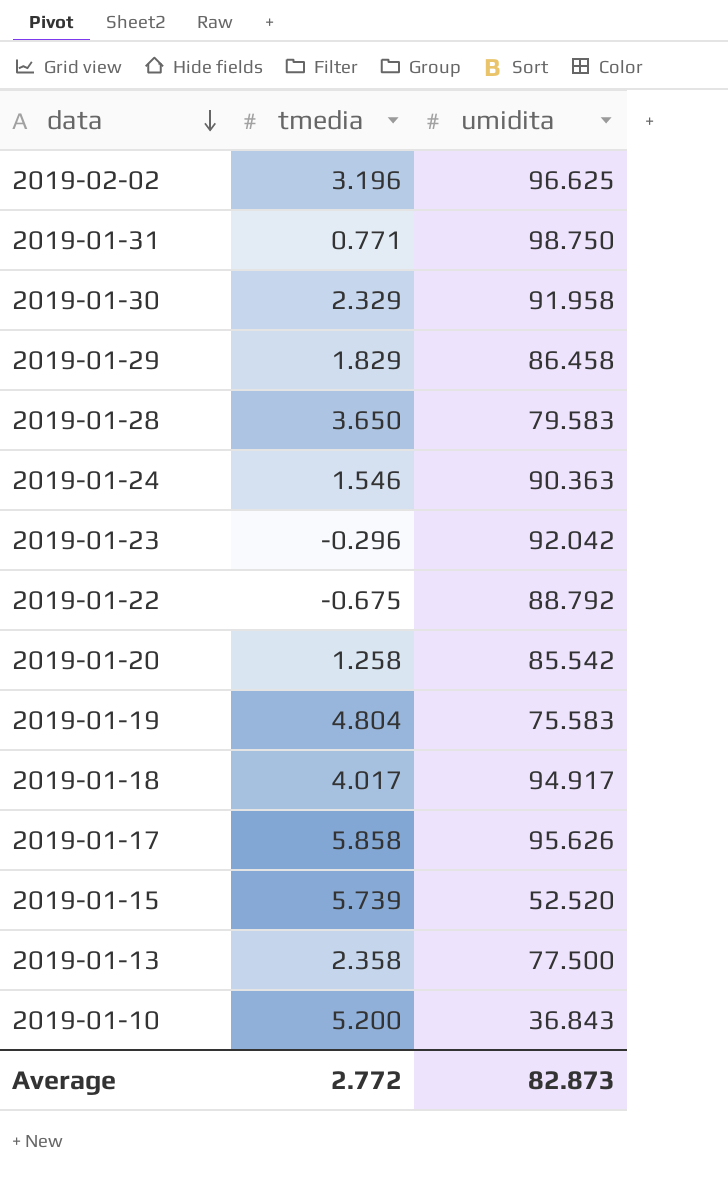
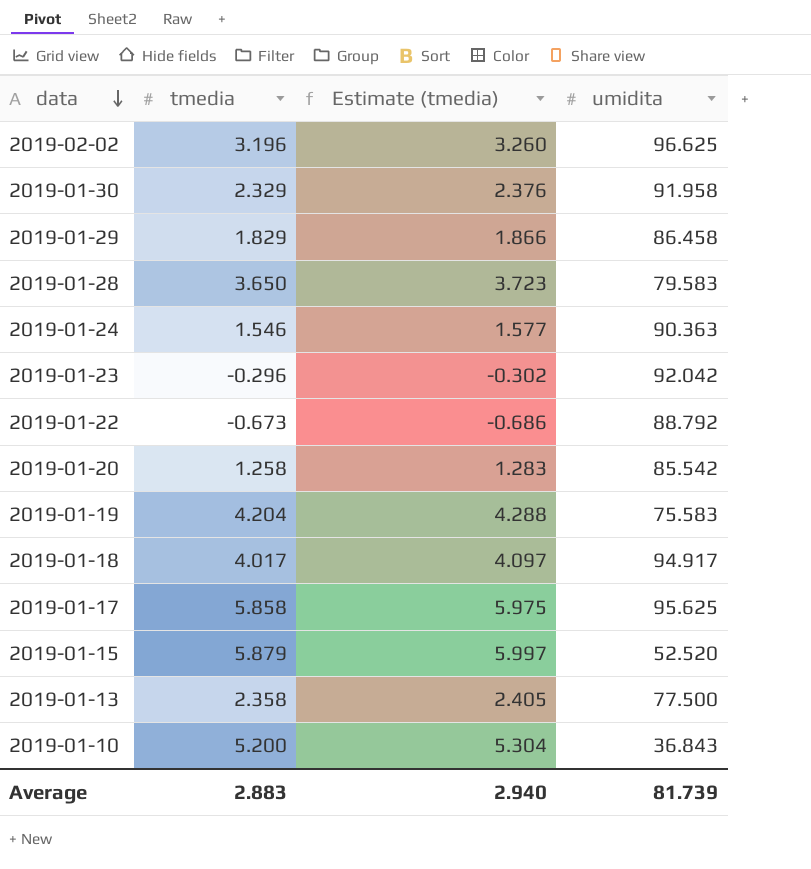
column Estimate (tmedia) | formula: none -> [tmedia] * 1.02
row 2019-01-31: 0.771 | 98.750 -> none
2019-01-22 | tmedia: -0.675 -> -0.673
2019-01-19 | tmedia: 4.804 -> 4.204
2019-01-17 | umidita: 95.626 -> 95.625
2019-01-15 | tmedia: 5.739 -> 5.879
Average | tmedia: 2.772 -> 2.883
Average | umidita: 82.873 -> 81.739

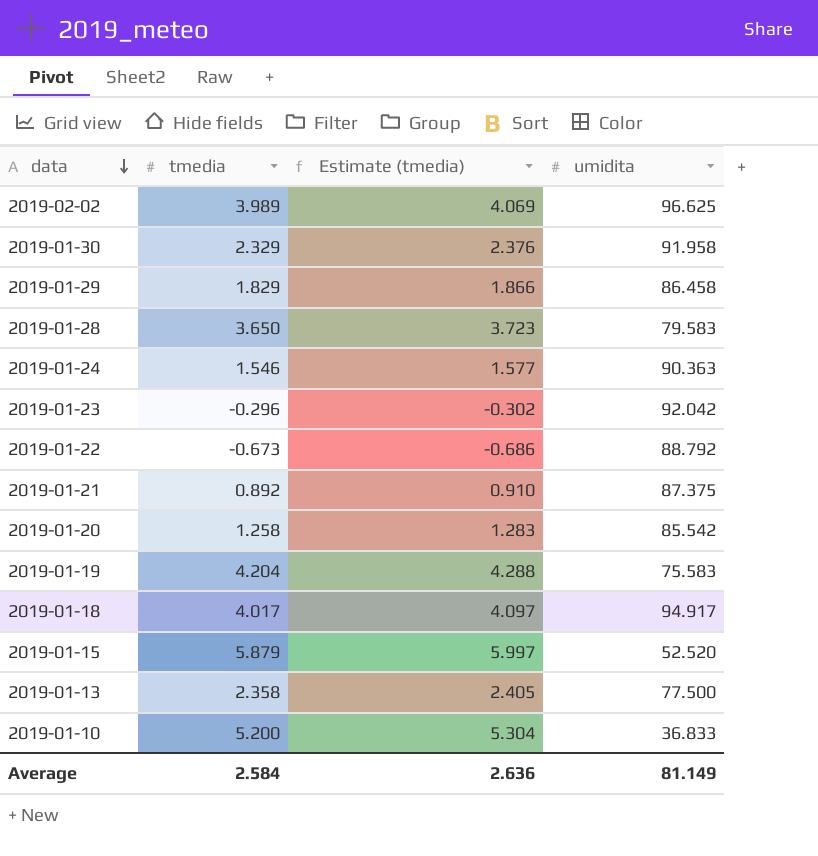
row 2019-01-17: 5.858 | 5.975 | 95.625 -> none
2019-02-02 | tmedia: 3.196 -> 3.989
2019-02-02 | Estimate (tmedia): 3.260 -> 4.069
row 2019-01-21: none -> 0.892 | 0.910 | 87.375
2019-01-10 | umidita: 36.843 -> 36.833
Average | tmedia: 2.883 -> 2.584
Average | Estimate (tmedia): 2.940 -> 2.636
Average | umidita: 81.739 -> 81.149

